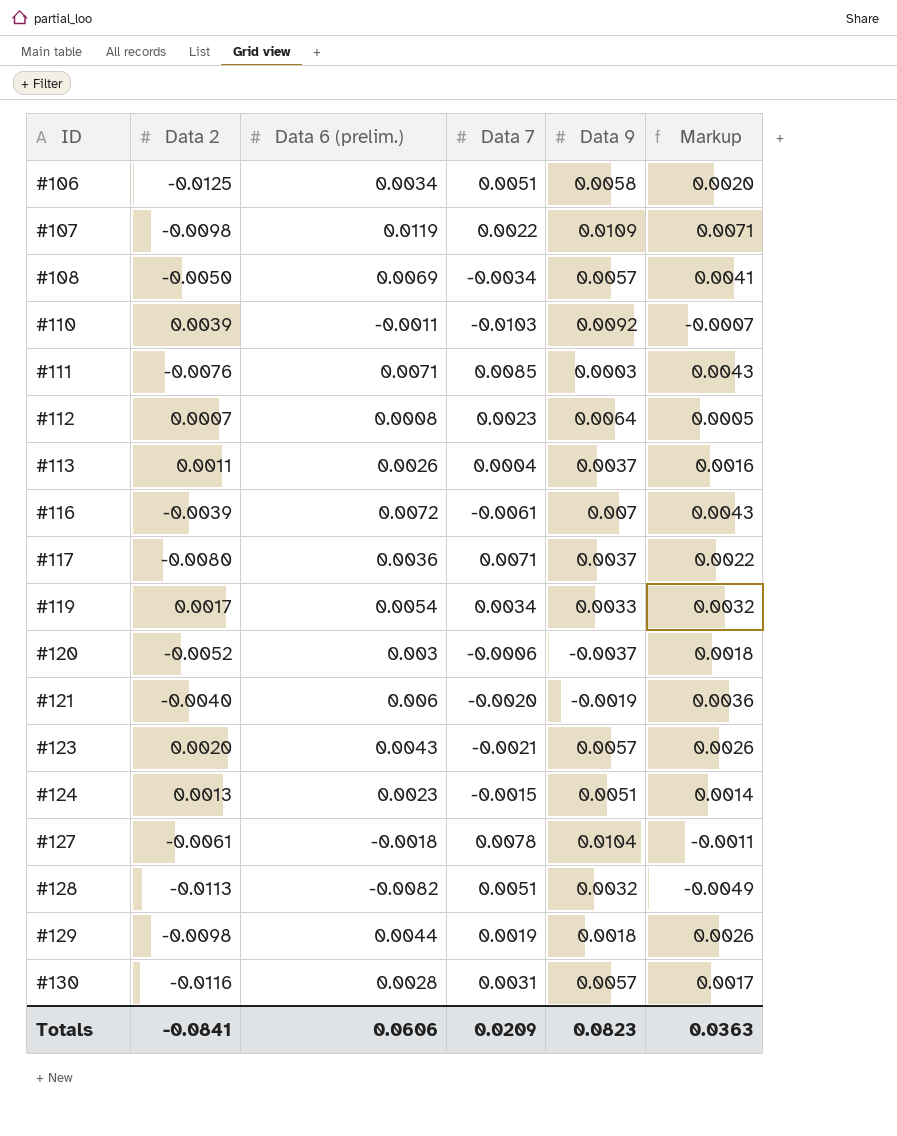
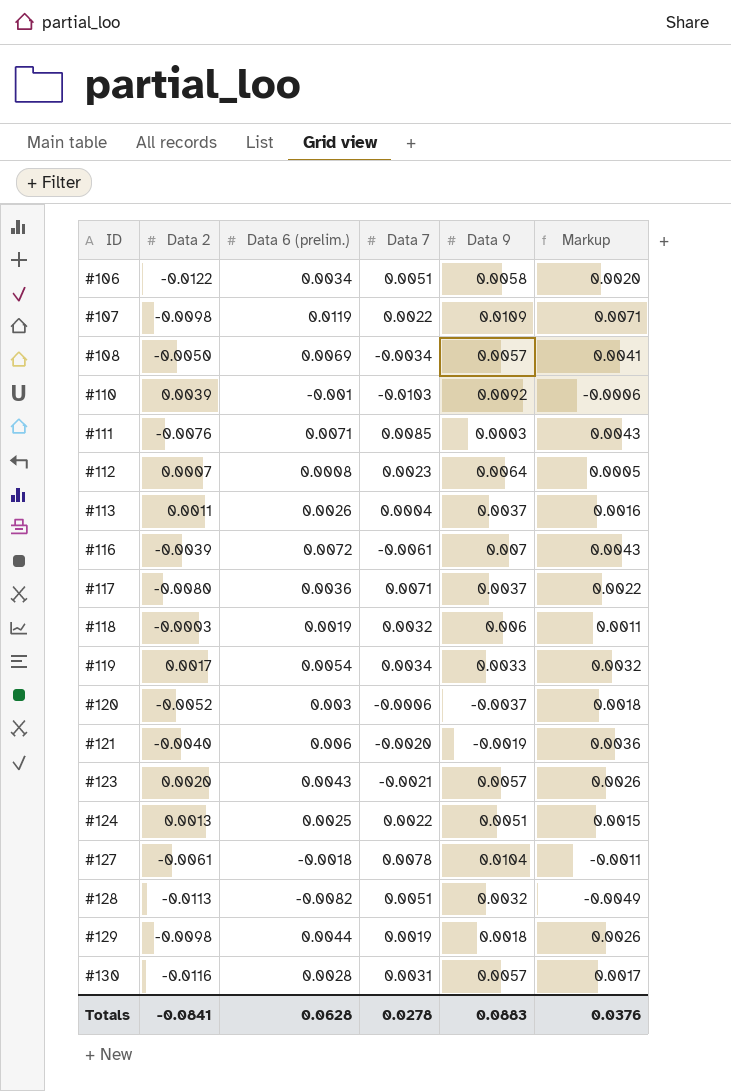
#106 | Data 2: -0.0125 -> -0.0122
#110 | Data 6 (prelim.): -0.0011 -> -0.001
#110 | Markup: -0.0007 -> -0.0006
row #118: none -> -0.0003 | 0.0019 | 0.0032 | 0.006 | 0.0011
#124 | Data 6 (prelim.): 0.0023 -> 0.0025
#124 | Data 7: -0.0015 -> 0.0022
#124 | Markup: 0.0014 -> 0.0015
Totals | Data 6 (prelim.): 0.0606 -> 0.0628
Totals | Data 7: 0.0209 -> 0.0278
Totals | Data 9: 0.0823 -> 0.0883
Totals | Markup: 0.0363 -> 0.0376

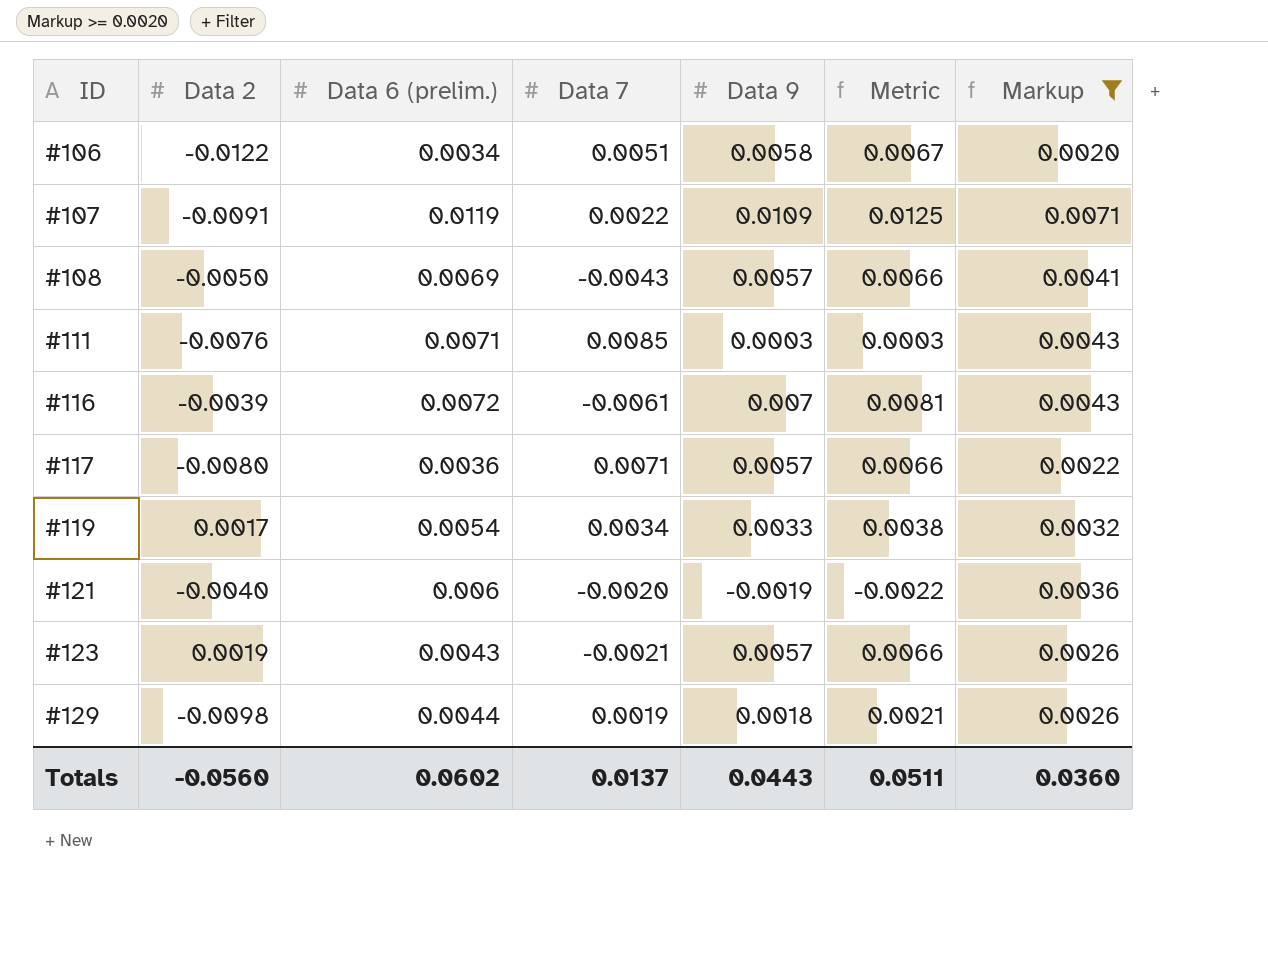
filter: none -> Markup >= 0.0020
column Metric | formula: none -> [Data 9] * 1.15
#107 | Data 2: -0.0098 -> -0.0091
#108 | Data 7: -0.0034 -> -0.0043
#117 | Data 9: 0.0037 -> 0.0057
#123 | Data 2: 0.0020 -> 0.0019
Totals | Data 2: -0.0841 -> -0.0560
Totals | Data 6 (prelim.): 0.0628 -> 0.0602
Totals | Data 7: 0.0278 -> 0.0137
Totals | Data 9: 0.0883 -> 0.0443
Totals | Markup: 0.0376 -> 0.0360

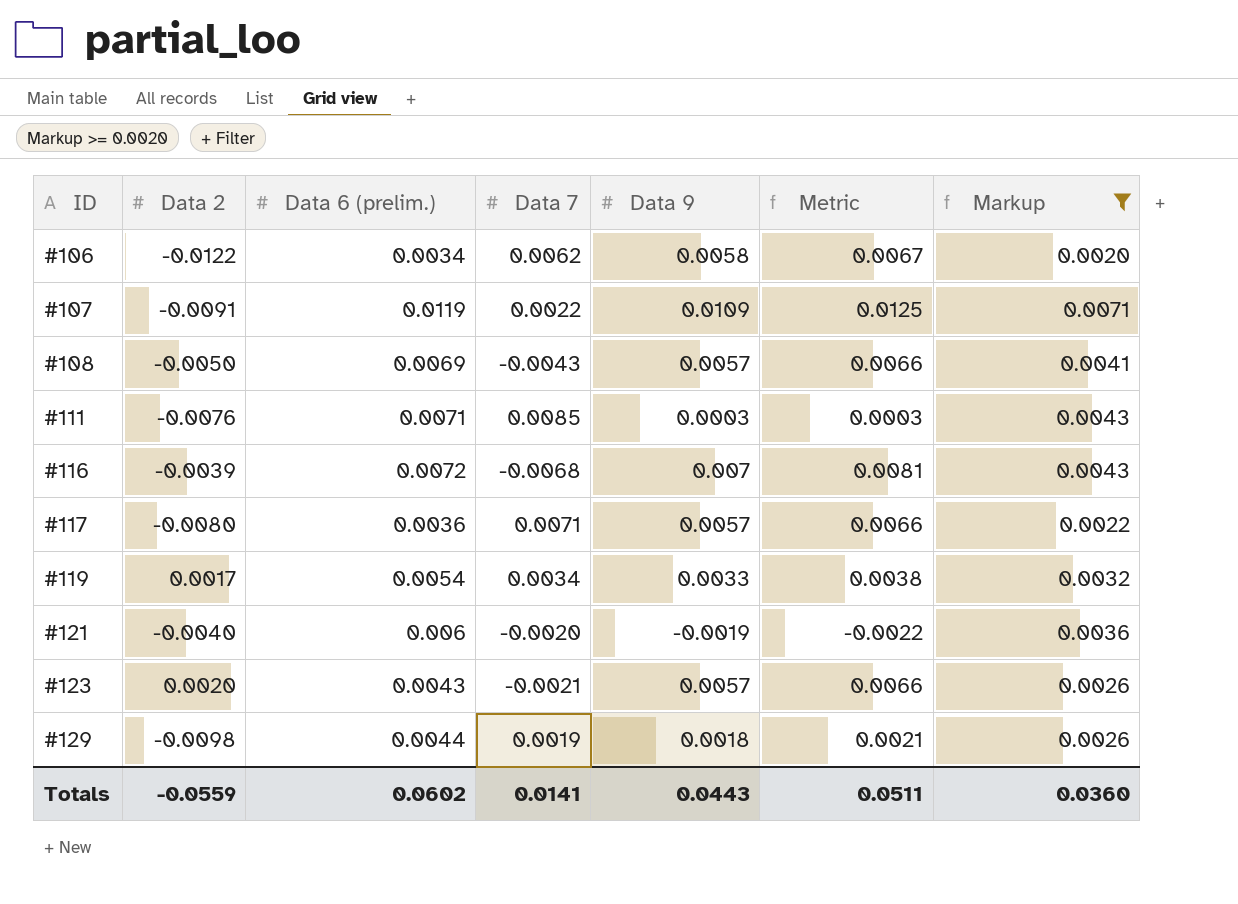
#106 | Data 7: 0.0051 -> 0.0062
#116 | Data 7: -0.0061 -> -0.0068
#123 | Data 2: 0.0019 -> 0.0020
Totals | Data 2: -0.0560 -> -0.0559
Totals | Data 7: 0.0137 -> 0.0141

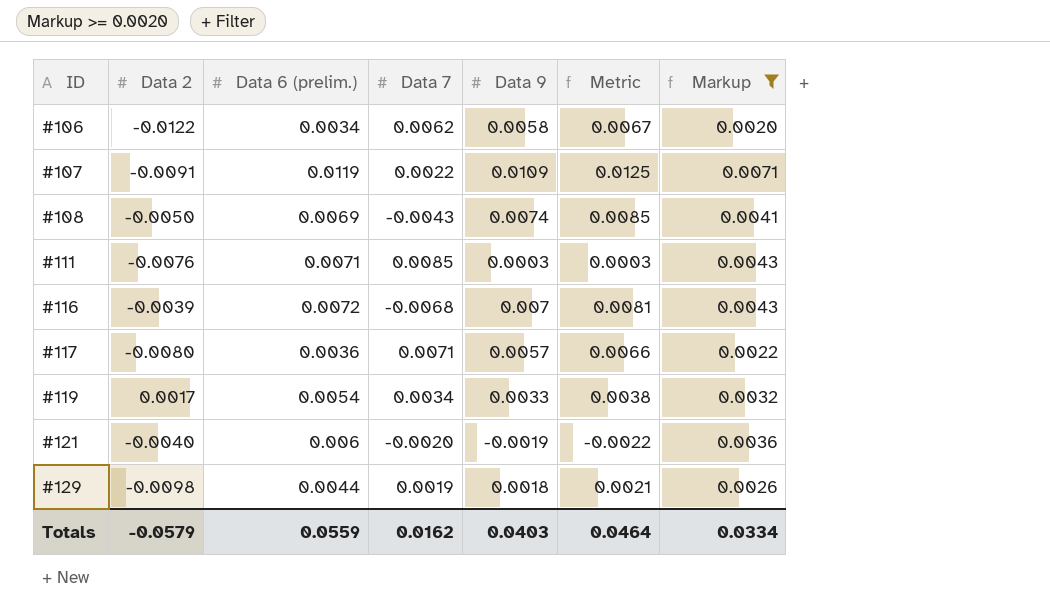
row #123: 0.0020 | 0.0043 | -0.0021 | 0.0057 | 0.0066 | 0.0026 -> none
#108 | Data 9: 0.0057 -> 0.0074
#108 | Metric: 0.0066 -> 0.0085
Totals | Data 2: -0.0559 -> -0.0579
Totals | Data 6 (prelim.): 0.0602 -> 0.0559
Totals | Data 7: 0.0141 -> 0.0162
Totals | Data 9: 0.0443 -> 0.0403
Totals | Metric: 0.0511 -> 0.0464
Totals | Markup: 0.0360 -> 0.0334

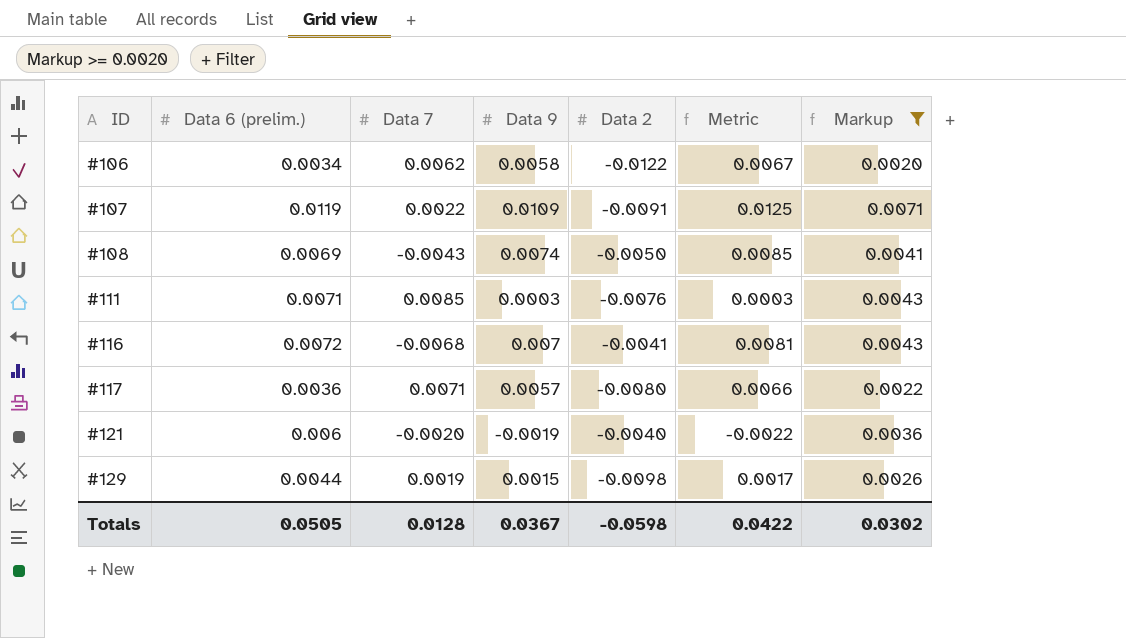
column Data 2 | position: 2 -> 5
row #119: 0.0017 | 0.0054 | 0.0034 | 0.0033 | 0.0038 | 0.0032 -> none
#116 | Data 2: -0.0039 -> -0.0041
#129 | Data 9: 0.0018 -> 0.0015
#129 | Metric: 0.0021 -> 0.0017
Totals | Data 6 (prelim.): 0.0559 -> 0.0505
Totals | Data 7: 0.0162 -> 0.0128
Totals | Data 9: 0.0403 -> 0.0367
Totals | Data 2: -0.0579 -> -0.0598
Totals | Metric: 0.0464 -> 0.0422
Totals | Markup: 0.0334 -> 0.0302

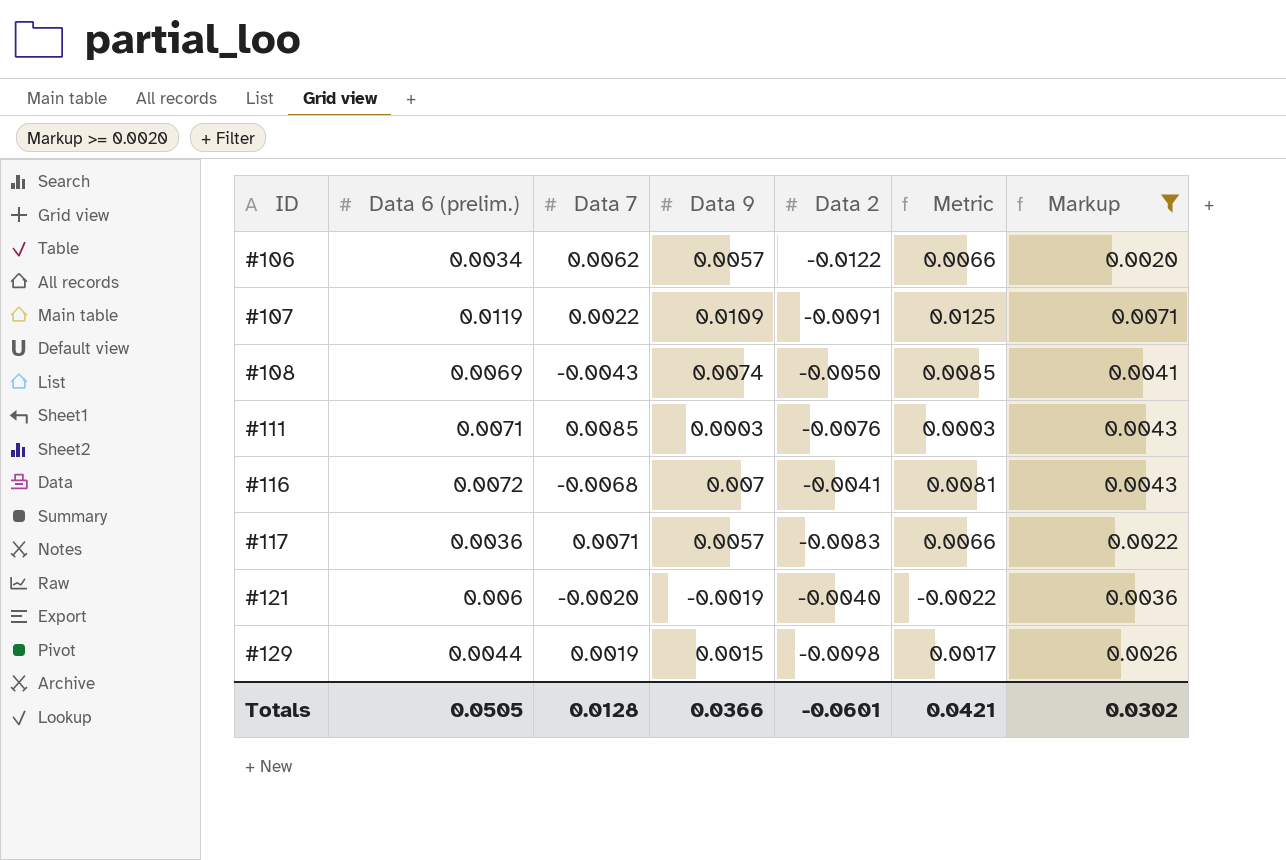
#106 | Data 9: 0.0058 -> 0.0057
#106 | Metric: 0.0067 -> 0.0066
#117 | Data 2: -0.0080 -> -0.0083
Totals | Data 9: 0.0367 -> 0.0366
Totals | Data 2: -0.0598 -> -0.0601
Totals | Metric: 0.0422 -> 0.0421

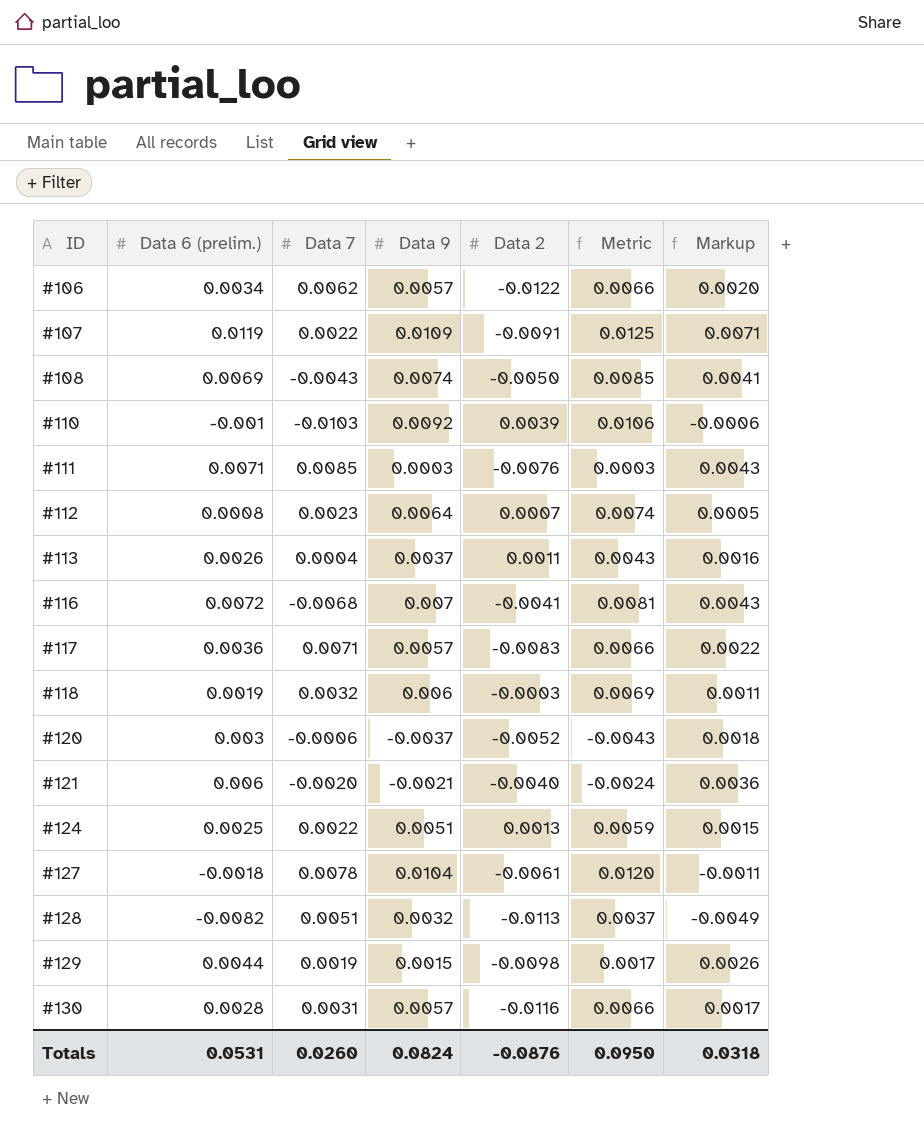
filter: Markup >= 0.0020 -> none
#121 | Data 9: -0.0019 -> -0.0021
#121 | Metric: -0.0022 -> -0.0024
Totals | Data 6 (prelim.): 0.0505 -> 0.0531
Totals | Data 7: 0.0128 -> 0.0260
Totals | Data 9: 0.0366 -> 0.0824
Totals | Data 2: -0.0601 -> -0.0876
Totals | Metric: 0.0421 -> 0.0950
Totals | Markup: 0.0302 -> 0.0318

